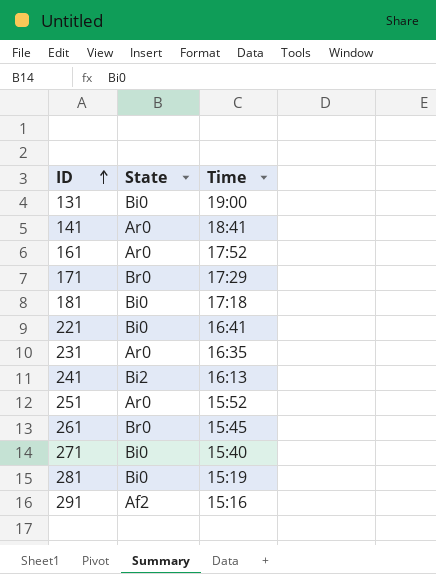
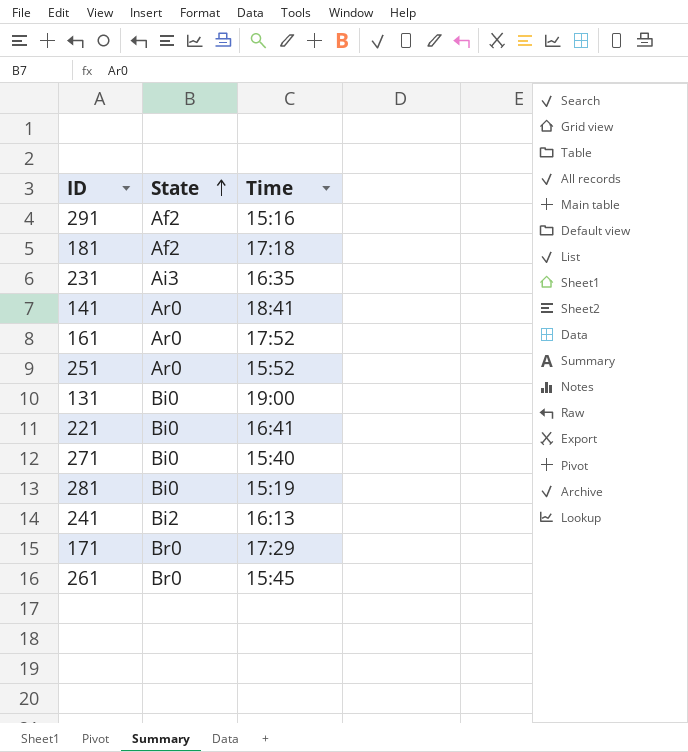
row order: ID ascending -> State ascending
181 | State: Bi0 -> Af2
231 | State: Ar0 -> Ai3

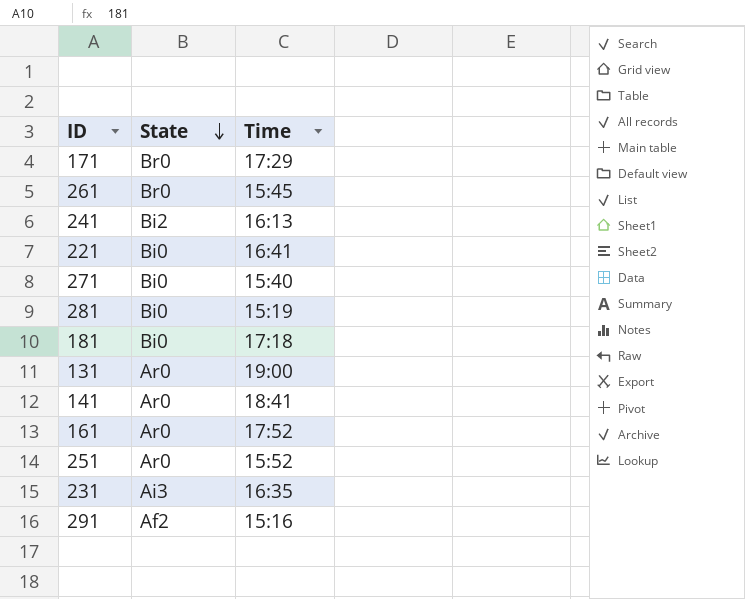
row order: State ascending -> State descending
181 | State: Af2 -> Bi0
131 | State: Bi0 -> Ar0

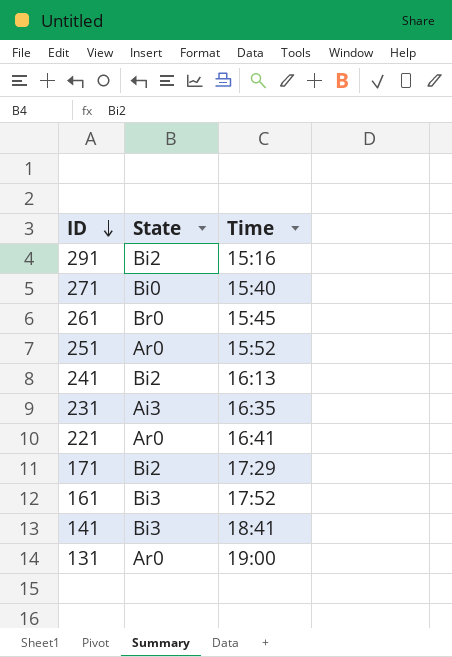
row order: State descending -> ID descending
row 281: Bi0 | 15:19 -> none
row 181: Bi0 | 17:18 -> none
291 | State: Af2 -> Bi2
221 | State: Bi0 -> Ar0
171 | State: Br0 -> Bi2
161 | State: Ar0 -> Bi3
141 | State: Ar0 -> Bi3

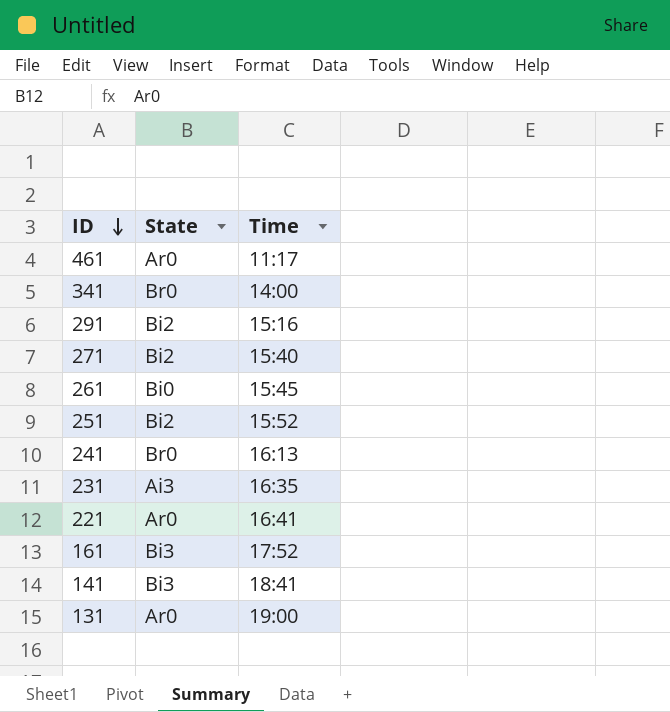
row 171: Bi2 | 17:29 -> none
row 461: none -> Ar0 | 11:17
row 341: none -> Br0 | 14:00
271 | State: Bi0 -> Bi2
261 | State: Br0 -> Bi0
251 | State: Ar0 -> Bi2
241 | State: Bi2 -> Br0

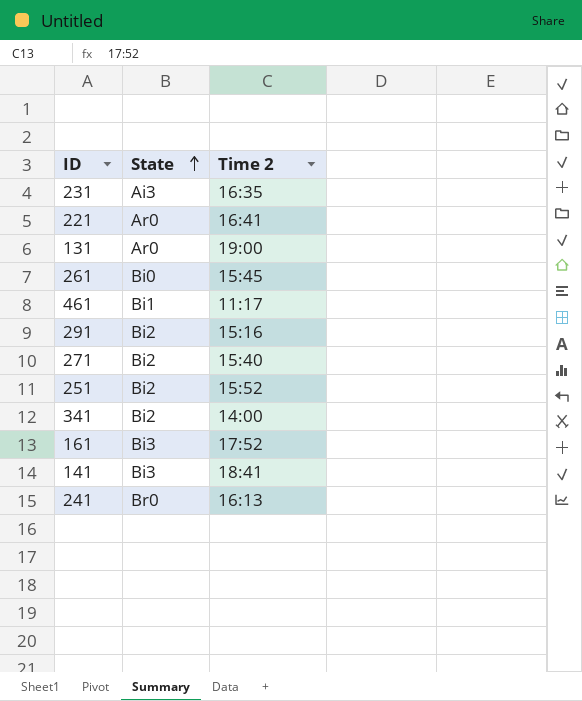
row order: ID descending -> State ascending
column name: Time -> Time 2
461 | State: Ar0 -> Bi1
341 | State: Br0 -> Bi2

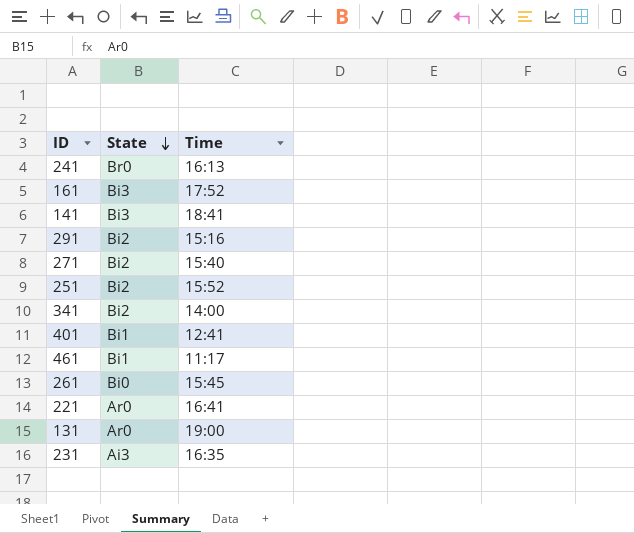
row order: State ascending -> State descending
column name: Time 2 -> Time
row 401: none -> Bi1 | 12:41

